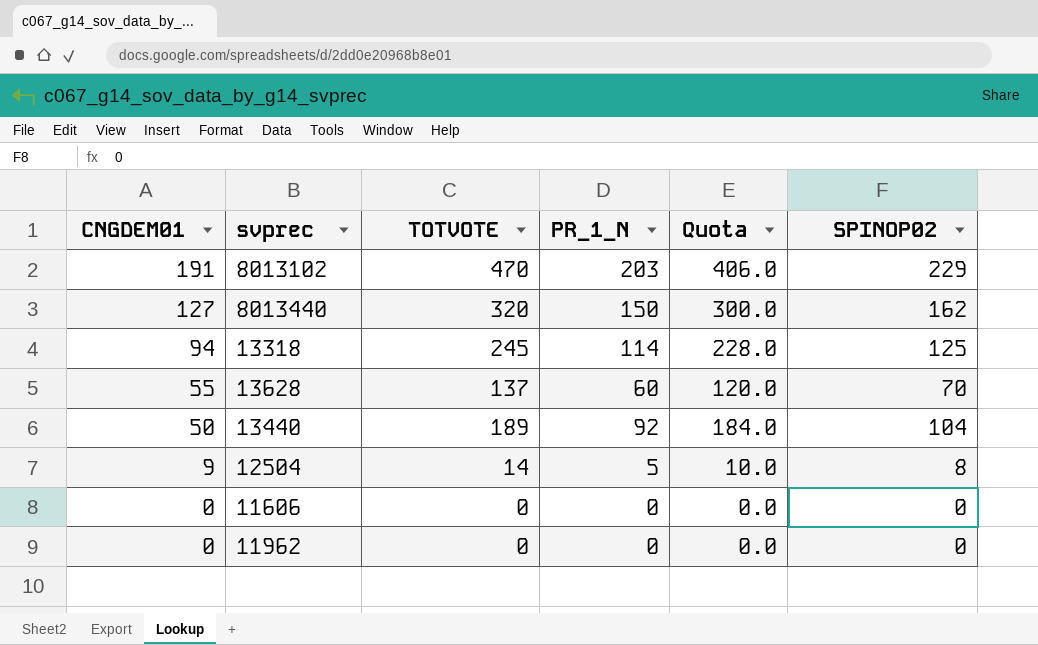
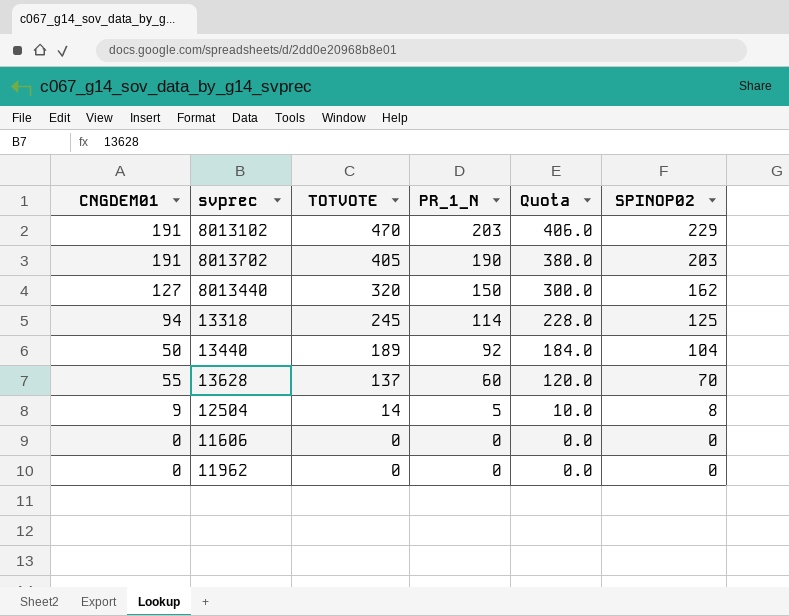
row order: CNGDEM01 descending -> TOTVOTE descending
row 8013702: none -> 191 | 405 | 190 | 380.0 | 203

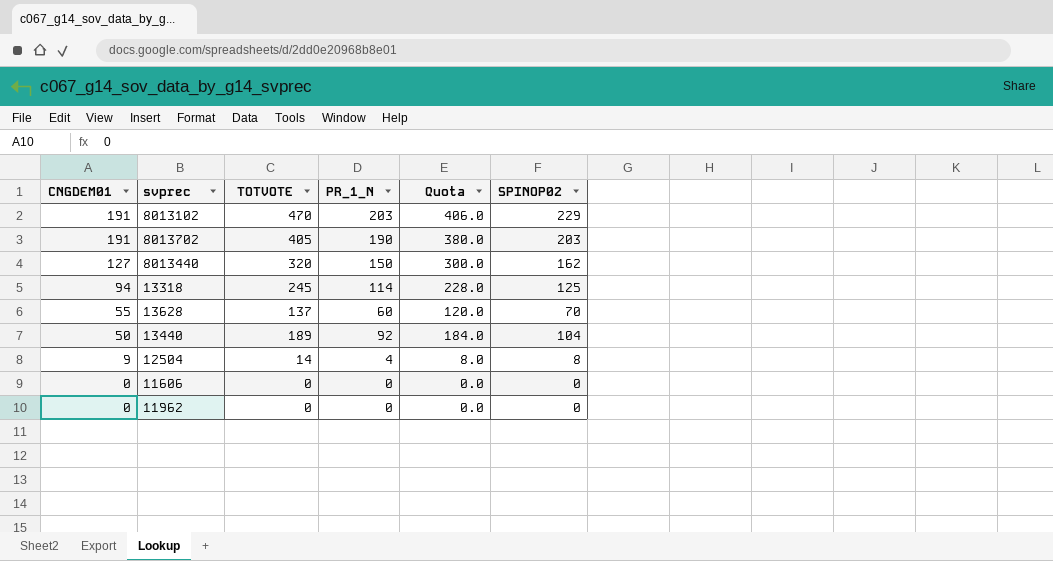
row order: TOTVOTE descending -> CNGDEM01 descending
12504 | PR_1_N: 5 -> 4
12504 | Quota: 10.0 -> 8.0

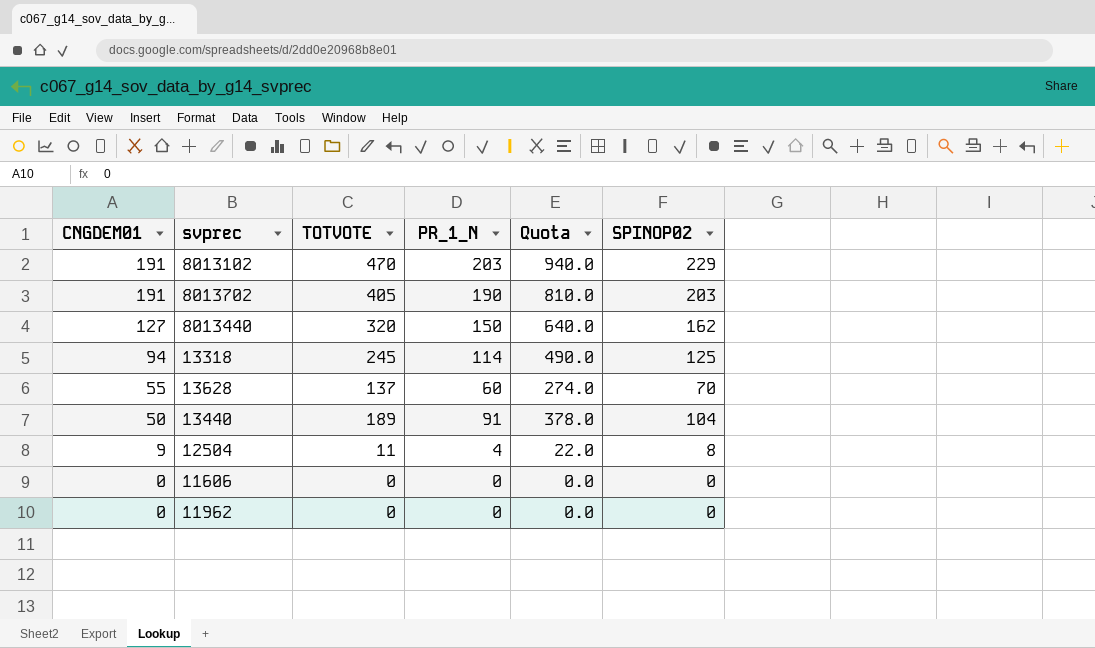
column Quota | formula: [PR_1_N] * 2 -> [TOTVOTE] * 2
13440 | PR_1_N: 92 -> 91
12504 | TOTVOTE: 14 -> 11

